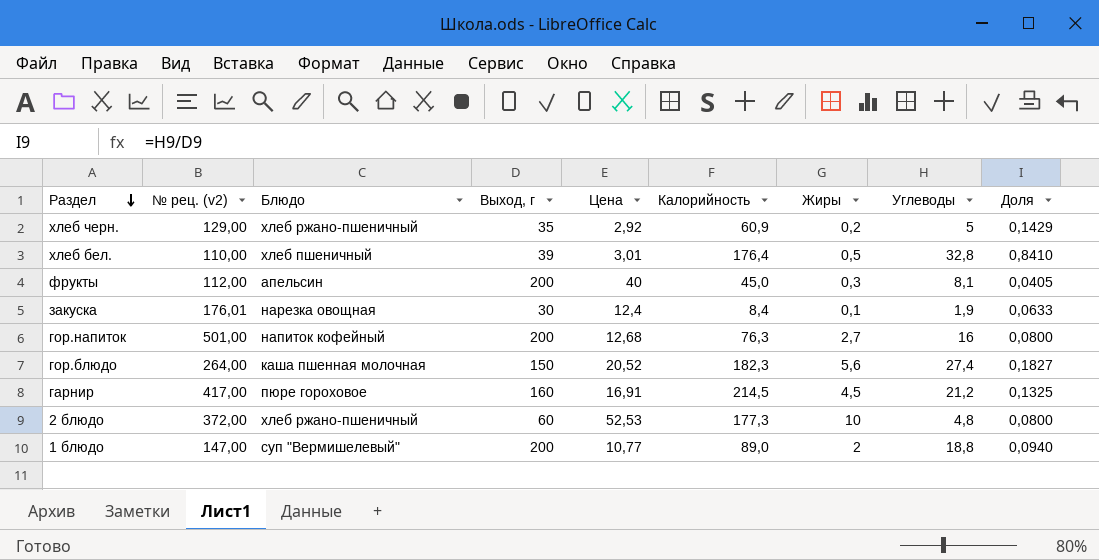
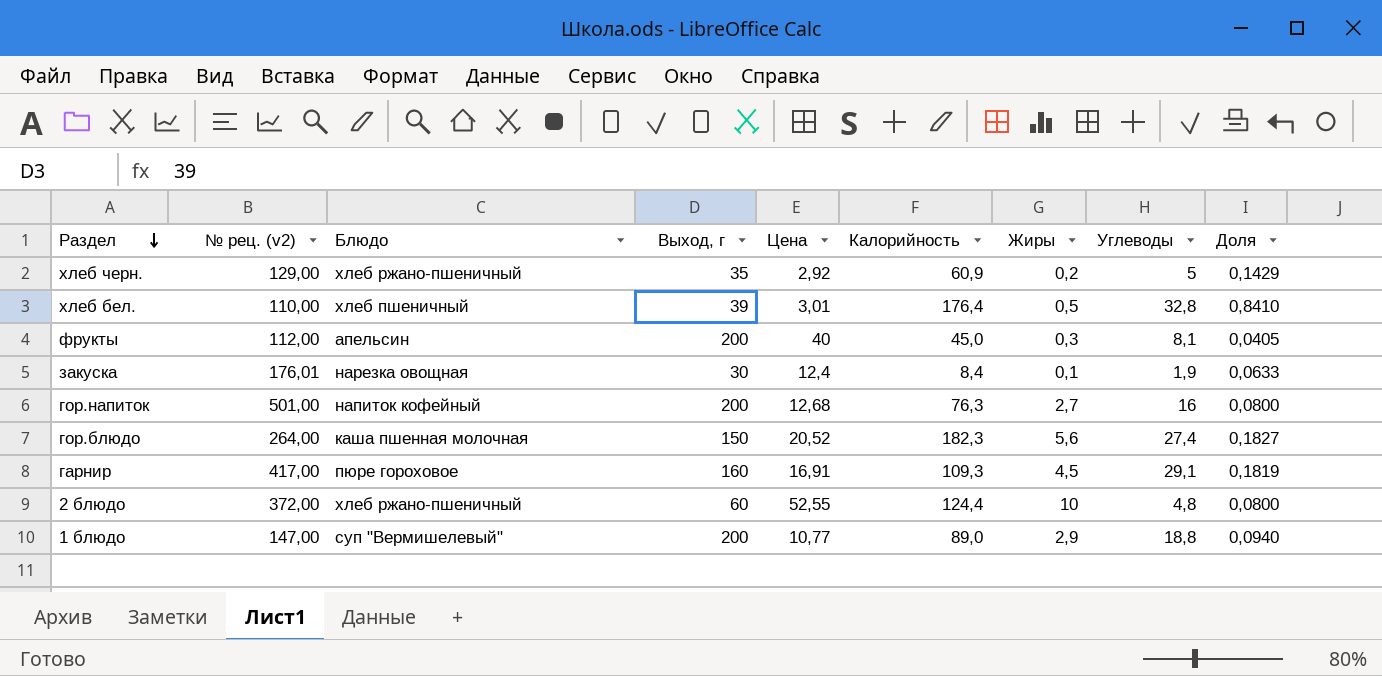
гарнир | Калорийность: 214,5 -> 109,3
гарнир | Углеводы: 21,2 -> 29,1
гарнир | Доля: 0,1325 -> 0,1819
2 блюдо | Цена: 52,53 -> 52,55
2 блюдо | Калорийность: 177,3 -> 124,4
1 блюдо | Жиры: 2 -> 2,9

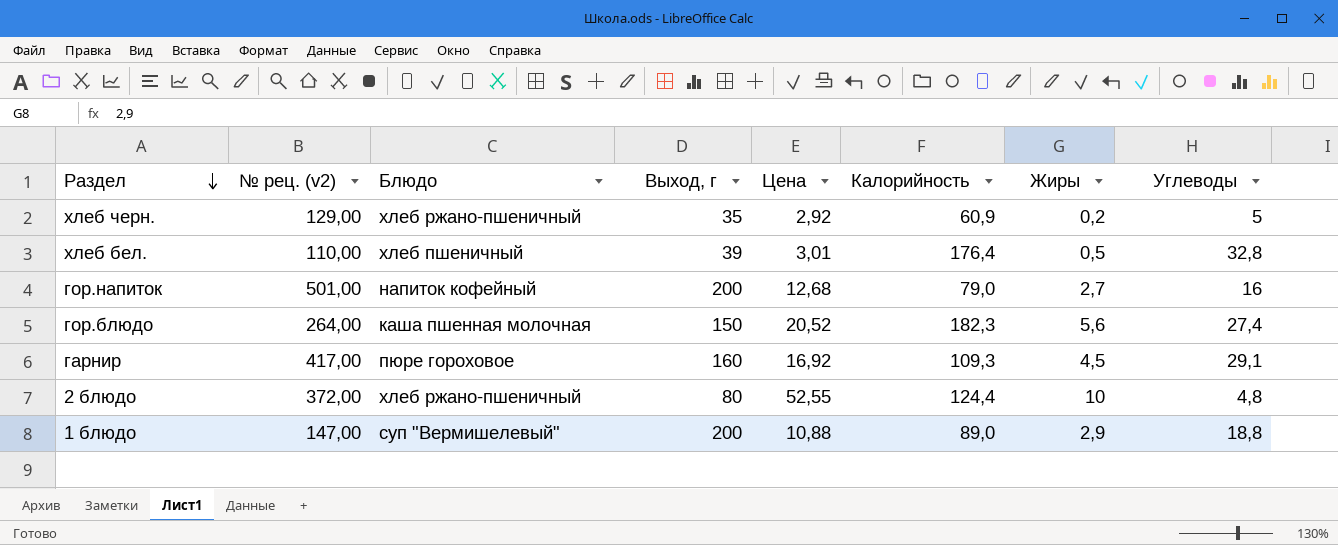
column Доля | formula: [Углеводы] / [Выход, г] -> none
row фрукты: 112,00 | апельсин | 200 | 40 | 45,0 | 0,3 | 8,1 | 0,0405 -> none
row закуска: 176,01 | нарезка овощная | 30 | 12,4 | 8,4 | 0,1 | 1,9 | 0,0633 -> none
гор.напиток | Калорийность: 76,3 -> 79,0
гарнир | Цена: 16,91 -> 16,92
2 блюдо | Выход, г: 60 -> 80
1 блюдо | Цена: 10,77 -> 10,88

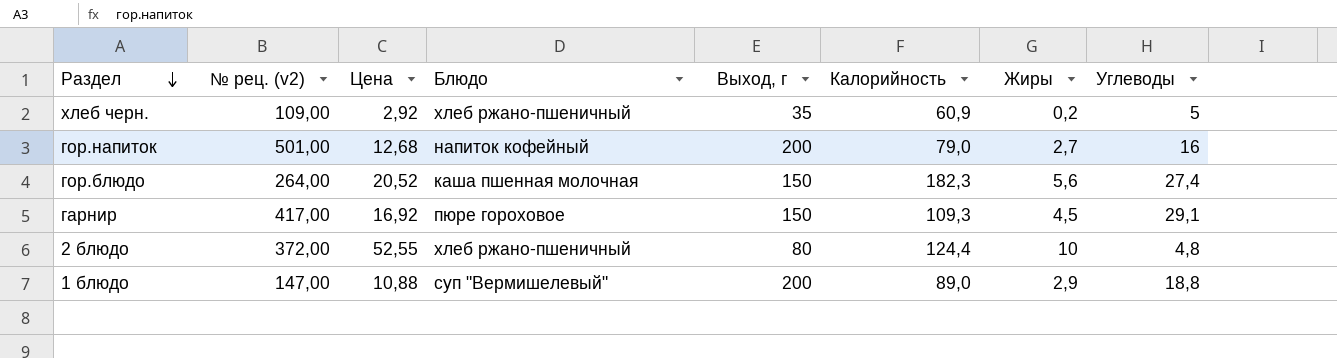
column Цена | position: 5 -> 3
row хлеб бел.: 110,00 | хлеб пшеничный | 39 | 3,01 | 176,4 | 0,5 | 32,8 -> none
хлеб черн. | № рец. (v2): 129,00 -> 109,00
гарнир | Выход, г: 160 -> 150

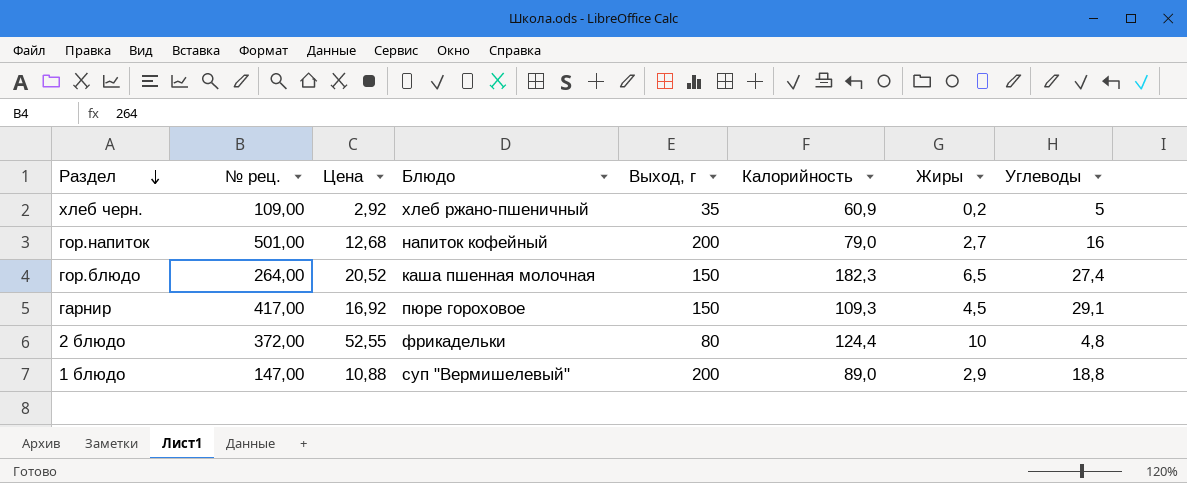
column name: № рец. (v2) -> № рец.
гор.блюдо | Жиры: 5,6 -> 6,5
2 блюдо | Блюдо: хлеб ржано-пшеничный -> фрикадельки

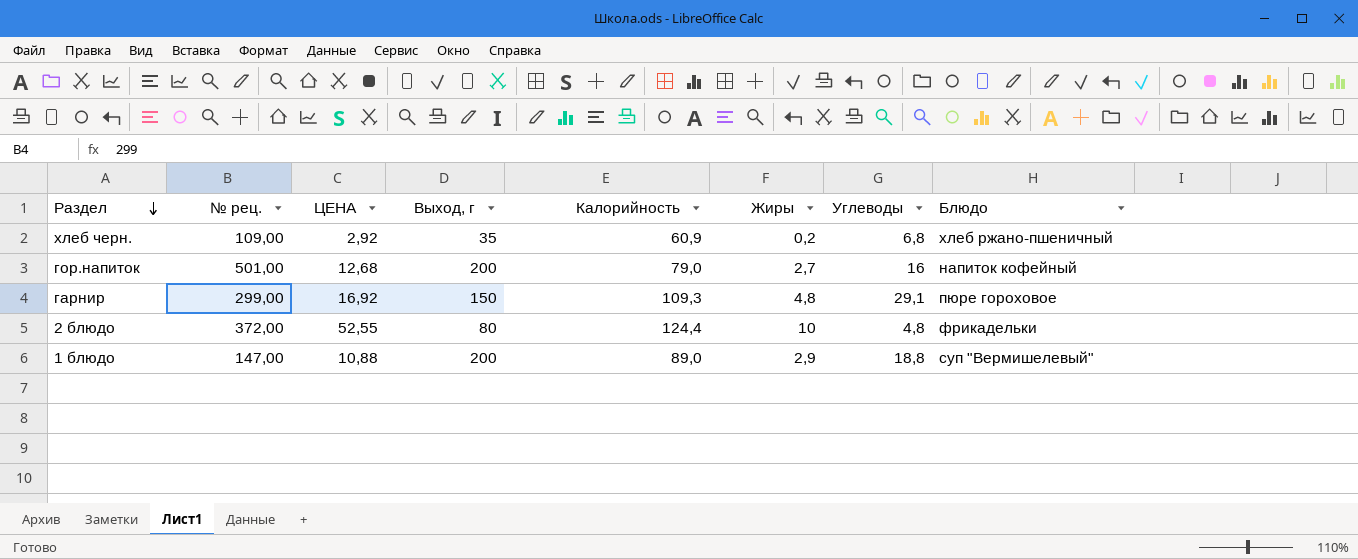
column name: Цена -> ЦЕНА
column Блюдо | position: 4 -> 8
row гор.блюдо: 264,00 | 20,52 | каша пшенная молочная | 150 | 182,3 | 6,5 | 27,4 -> none
хлеб черн. | Углеводы: 5 -> 6,8
гарнир | № рец.: 417,00 -> 299,00
гарнир | Жиры: 4,5 -> 4,8

